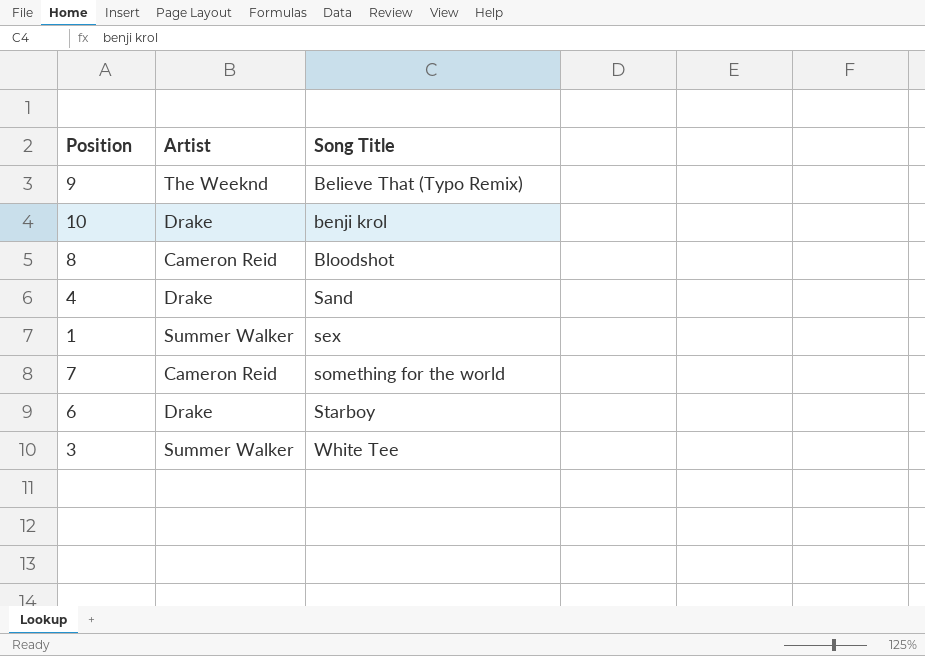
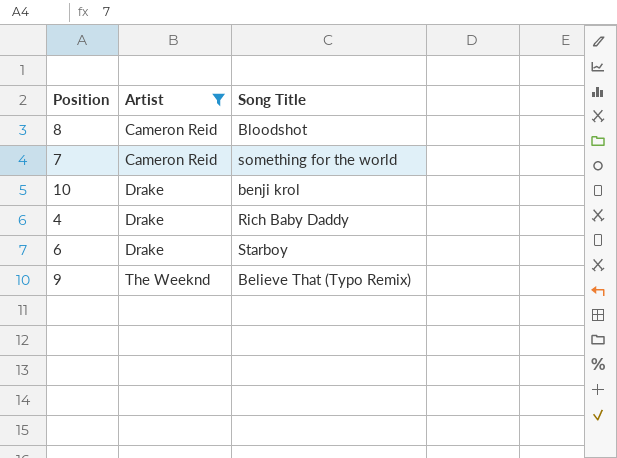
filter: none -> Artist != Summer Walker
row order: Song Title ascending -> Artist ascending
4 | Song Title: Sand -> Rich Baby Daddy

